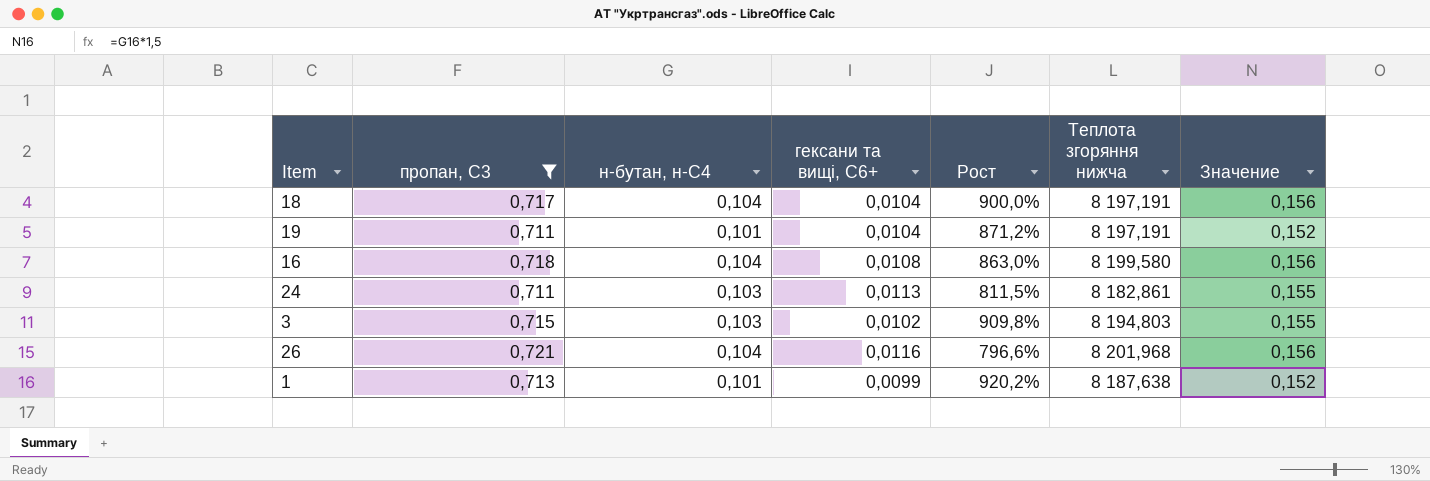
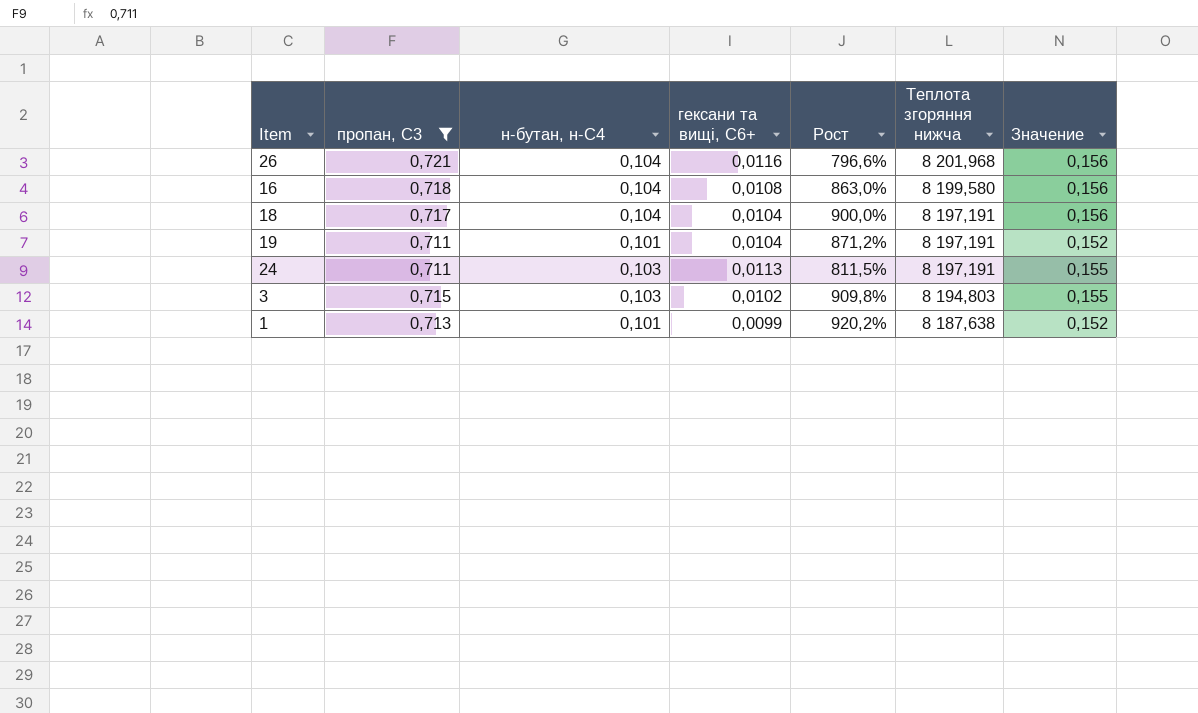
row order: none -> Теплота згоряння нижча descending
24 | Теплота згоряння нижча: 8 182,861 -> 8 197,191

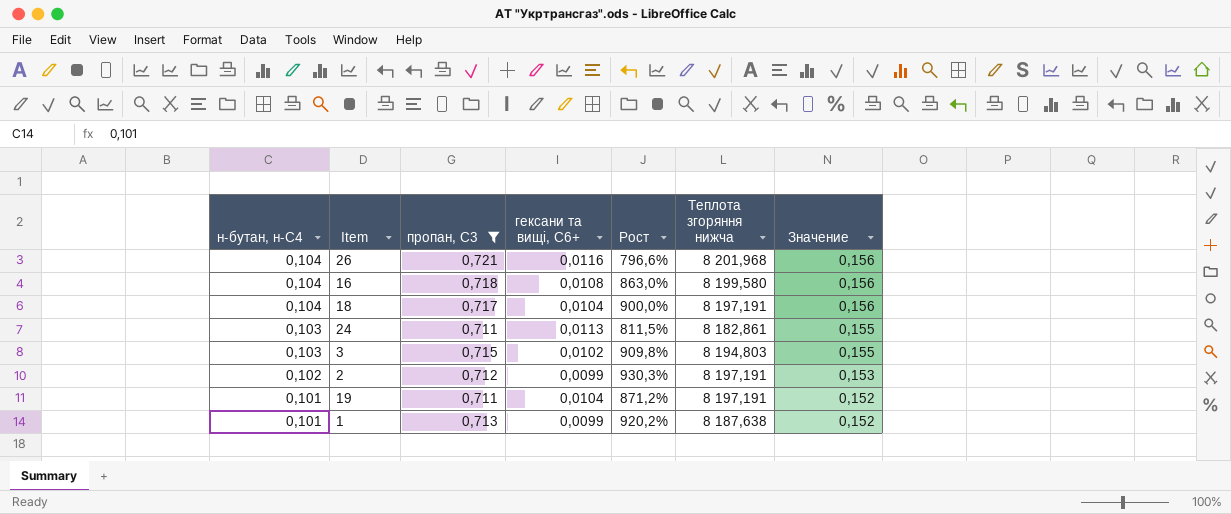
row order: Теплота згоряння нижча descending -> н-бутан, н-С4 descending
column н-бутан, н-С4 | position: 3 -> 1
24 | Теплота згоряння нижча: 8 197,191 -> 8 182,861
row 2: none -> 0,102 | 0,712 | 0,0099 | 930,3% | 8 197,191 | 0,153

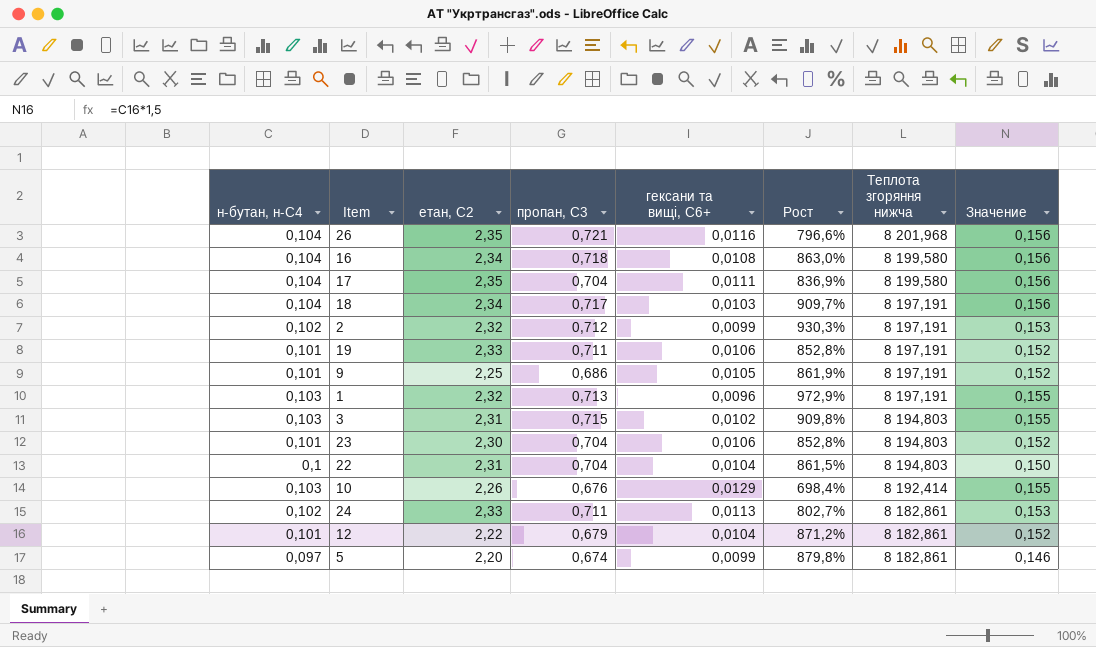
filter: пропан, С3 >= 0,711 -> none
row order: н-бутан, н-С4 descending -> Теплота згоряння нижча descending
column етан, С2 | position: none -> 3
18 | гексани та вищі, С6+: 0,0104 -> 0,0103
18 | Рост: 900,0% -> 909,7%
19 | гексани та вищі, С6+: 0,0104 -> 0,0106
19 | Рост: 871,2% -> 852,8%
1 | н-бутан, н-С4: 0,101 -> 0,103
1 | гексани та вищі, С6+: 0,0099 -> 0,0096
1 | Рост: 920,2% -> 972,9%
1 | Теплота згоряння нижча: 8 187,638 -> 8 197,191
1 | Значение: 0,152 -> 0,155
24 | н-бутан, н-С4: 0,103 -> 0,102
24 | Рост: 811,5% -> 802,7%
24 | Значение: 0,155 -> 0,153

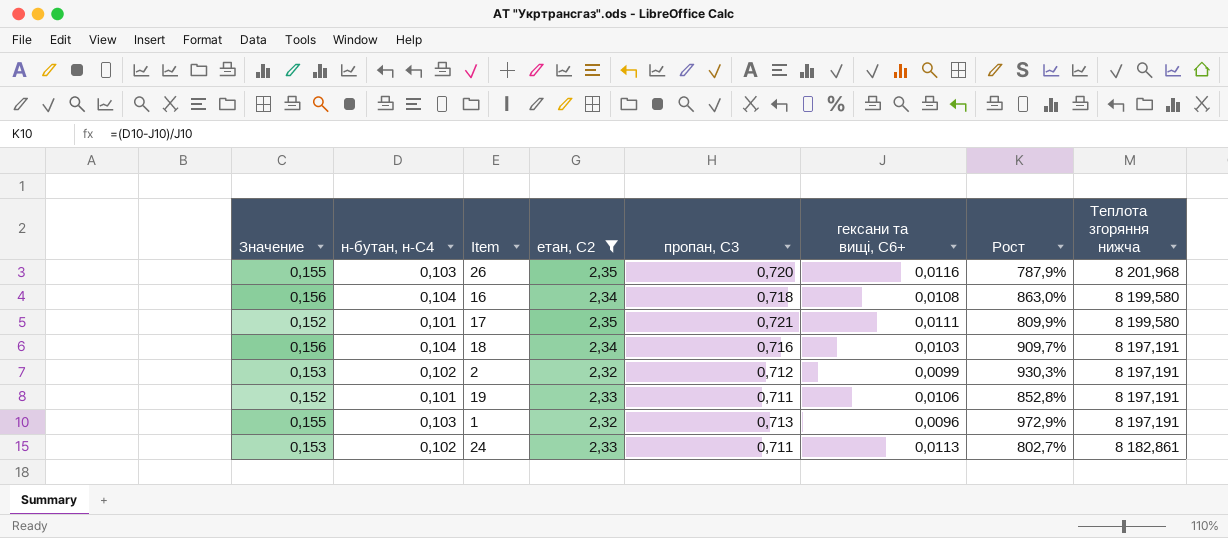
filter: none -> етан, С2 >= 2,32
column Значение | position: 8 -> 1
26 | Значение: 0,156 -> 0,155
26 | н-бутан, н-С4: 0,104 -> 0,103
26 | пропан, С3: 0,721 -> 0,720
26 | Рост: 796,6% -> 787,9%
17 | Значение: 0,156 -> 0,152
17 | н-бутан, н-С4: 0,104 -> 0,101
17 | пропан, С3: 0,704 -> 0,721
17 | Рост: 836,9% -> 809,9%
18 | пропан, С3: 0,717 -> 0,716

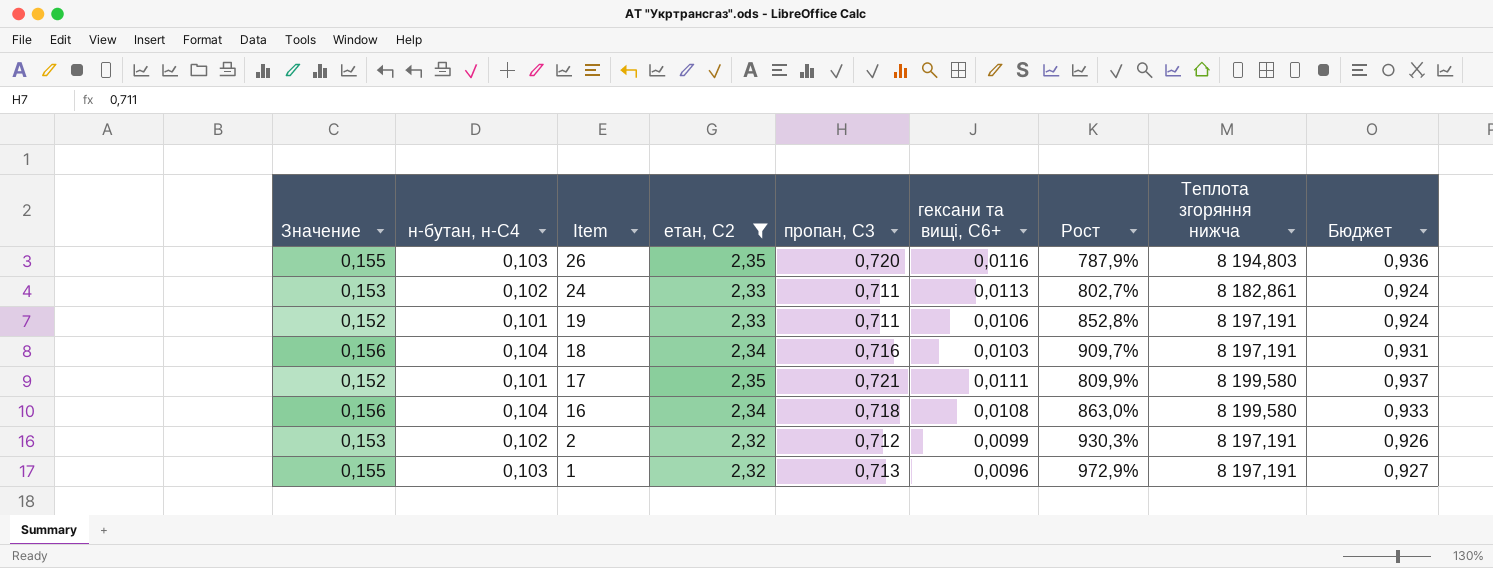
row order: Теплота згоряння нижча descending -> Item descending
column Бюджет | formula: none -> [пропан, С3] * 1,3
26 | Теплота згоряння нижча: 8 201,968 -> 8 194,803

